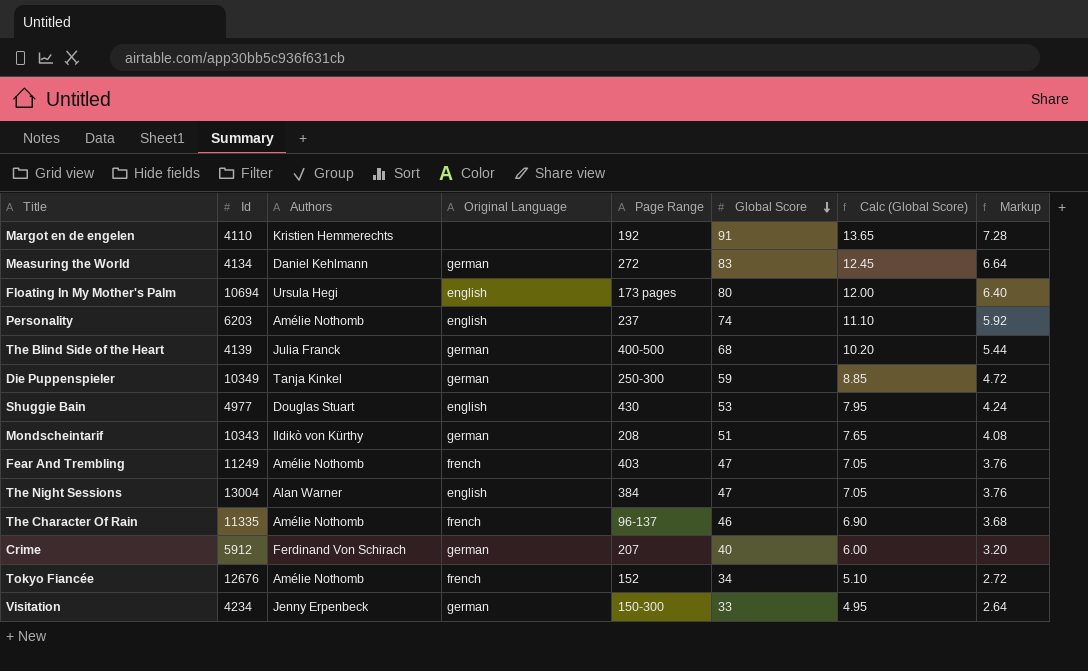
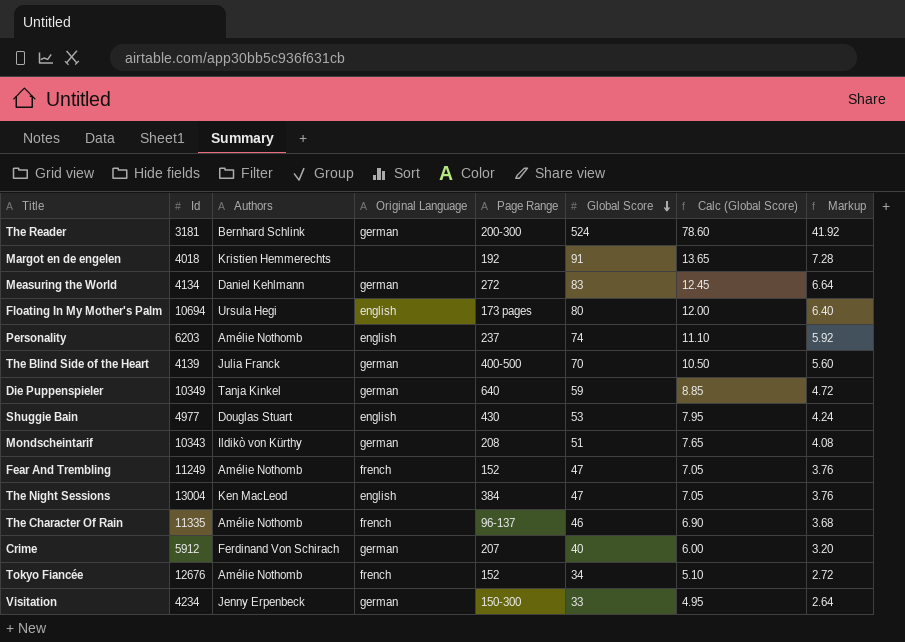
row The Reader: none -> 3181 | Bernhard Schlink | german | 200-300 | 524 | 78.60 | 41.92
Margot en de engelen | Id: 4110 -> 4018
The Blind Side of the Heart | Global Score: 68 -> 70
The Blind Side of the Heart | Calc (Global Score): 10.20 -> 10.50
The Blind Side of the Heart | Markup: 5.44 -> 5.60
Die Puppenspieler | Page Range: 250-300 -> 640
Fear And Trembling | Page Range: 403 -> 152
The Night Sessions | Authors: Alan Warner -> Ken MacLeod

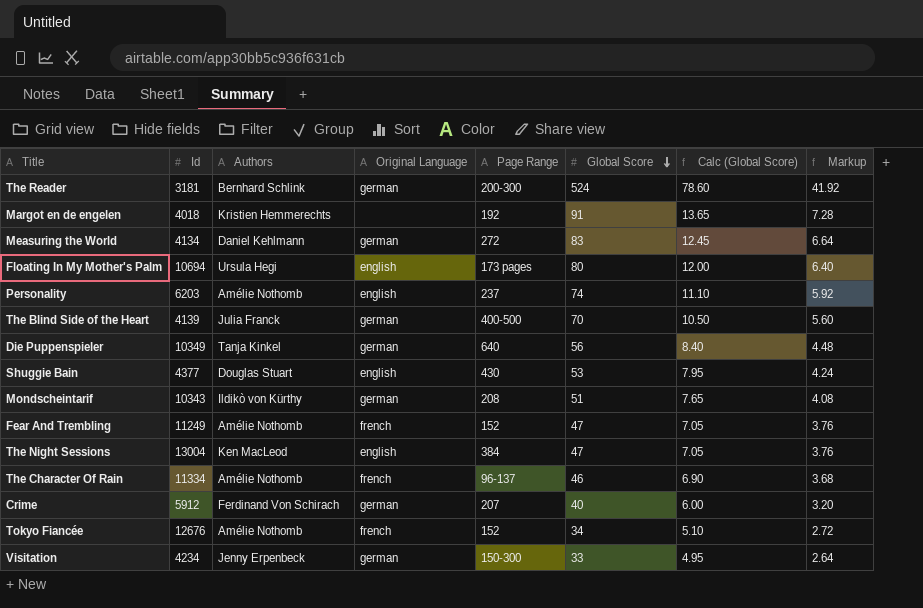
Die Puppenspieler | Global Score: 59 -> 56
Die Puppenspieler | Calc (Global Score): 8.85 -> 8.40
Die Puppenspieler | Markup: 4.72 -> 4.48
Shuggie Bain | Id: 4977 -> 4377
The Character Of Rain | Id: 11335 -> 11334

